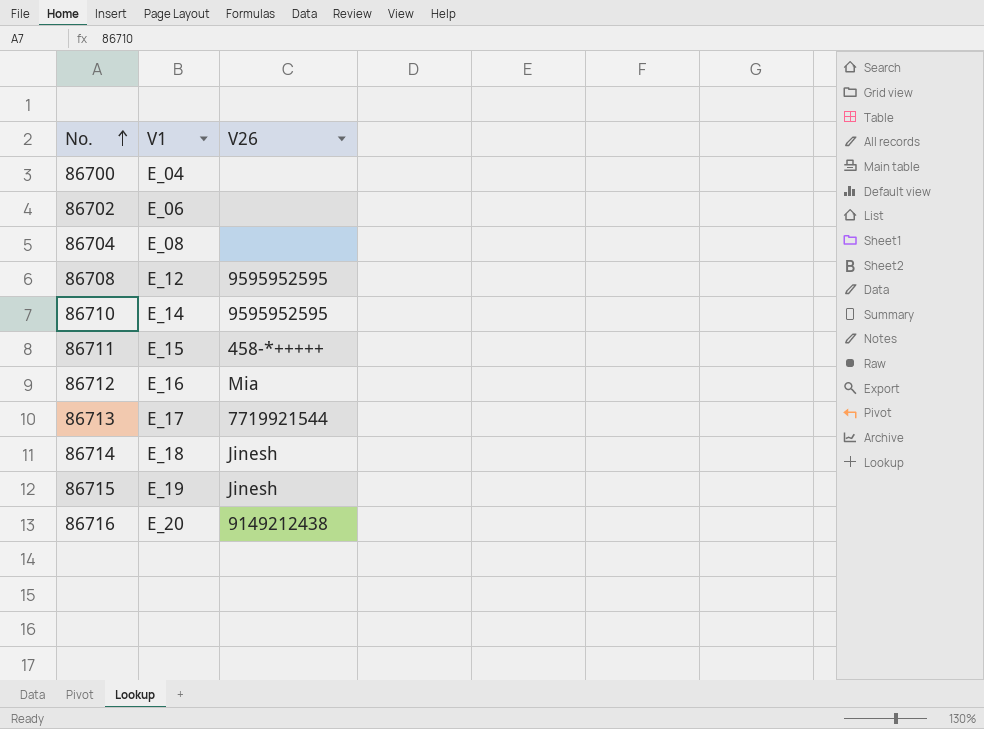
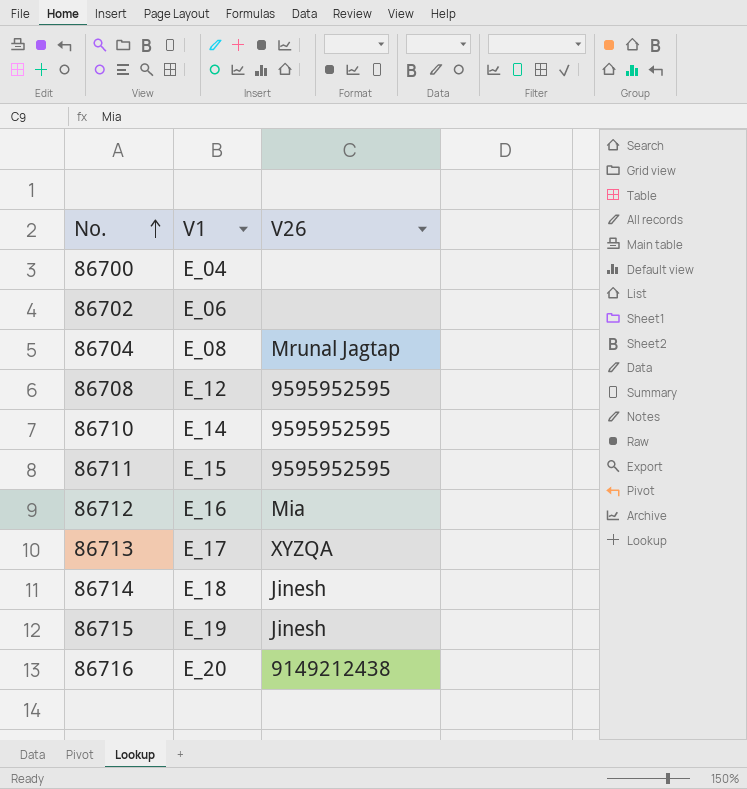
86704 | V26: none -> Mrunal Jagtap
86711 | V26: 458-*+++++ -> 9595952595
86713 | V26: 7719921544 -> XYZQA

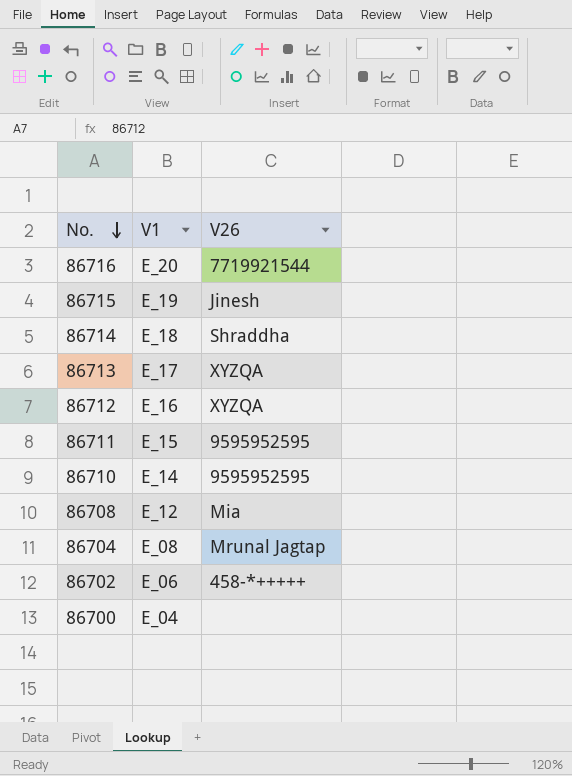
row order: No. ascending -> No. descending
86716 | V26: 9149212438 -> 7719921544
86714 | V26: Jinesh -> Shraddha
86712 | V26: Mia -> XYZQA
86708 | V26: 9595952595 -> Mia
86702 | V26: none -> 458-*+++++

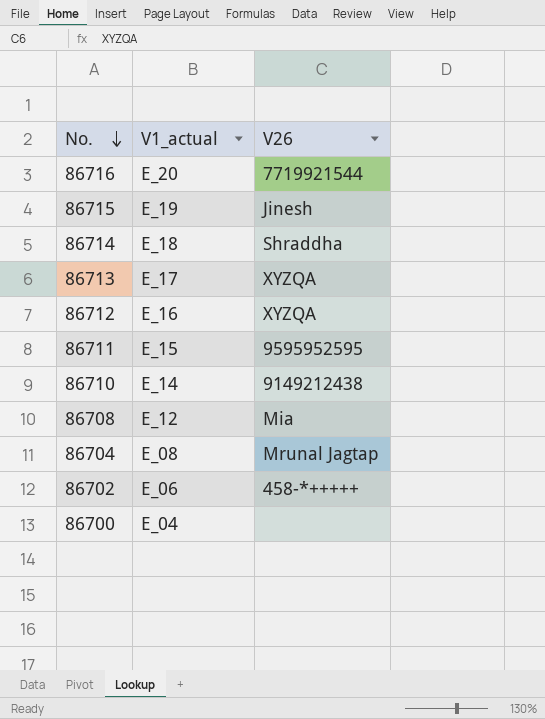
column name: V1 -> V1_actual
86710 | V26: 9595952595 -> 9149212438

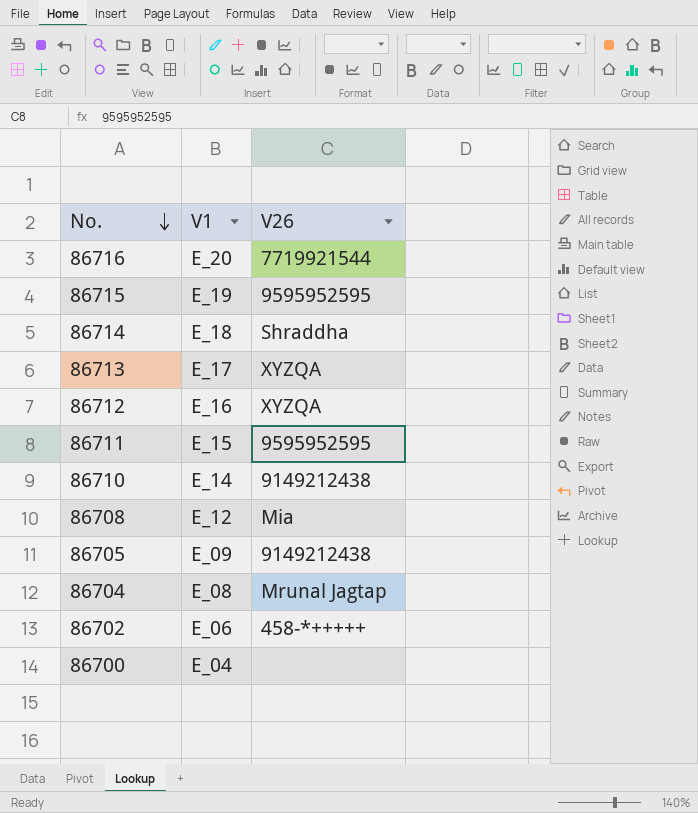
column name: V1_actual -> V1
86715 | V26: Jinesh -> 9595952595
row 86705: none -> E_09 | 9149212438

